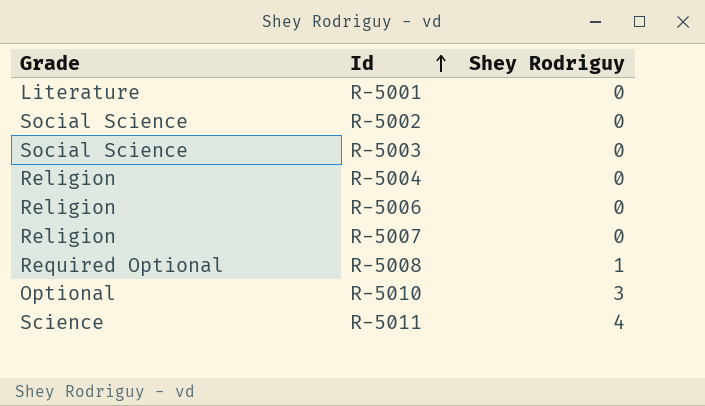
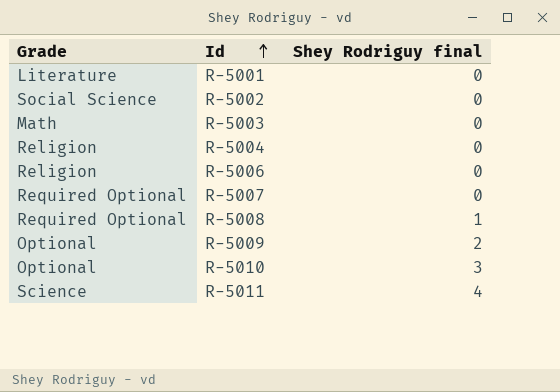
column name: Shey Rodriguy -> Shey Rodriguy final
R-5003 | Grade: Social Science -> Math
R-5007 | Grade: Religion -> Required Optional
row R-5009: none -> Optional | 2

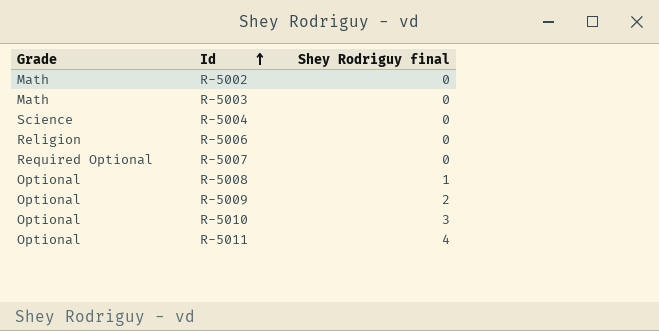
row R-5001: Literature | 0 -> none
R-5002 | Grade: Social Science -> Math
R-5004 | Grade: Religion -> Science
R-5008 | Grade: Required Optional -> Optional
R-5011 | Grade: Science -> Optional

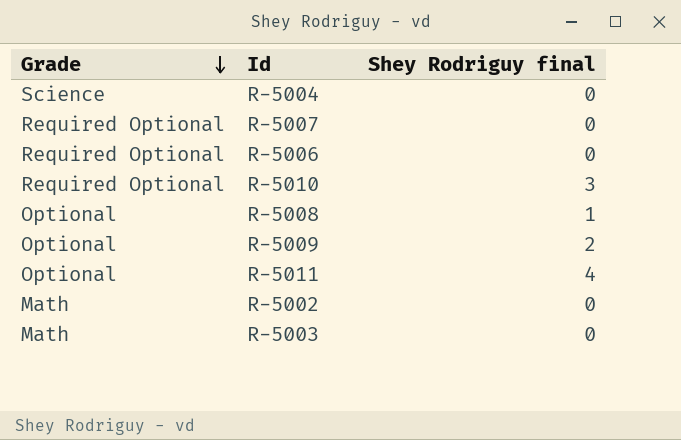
row order: Id ascending -> Grade descending
R-5006 | Grade: Religion -> Required Optional
R-5010 | Grade: Optional -> Required Optional

